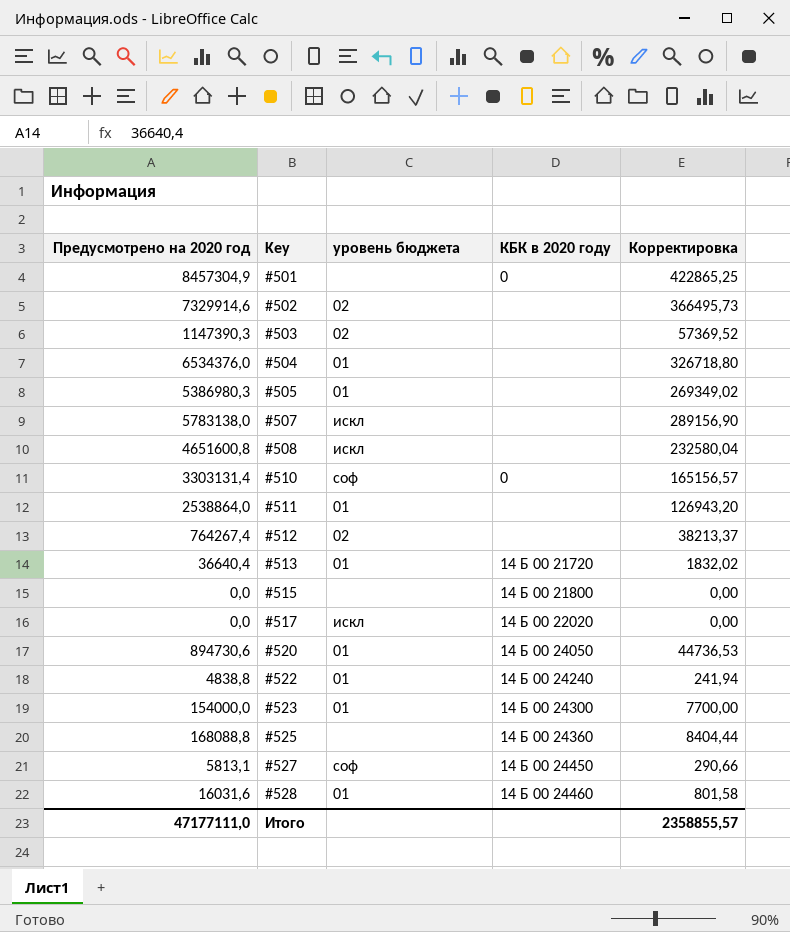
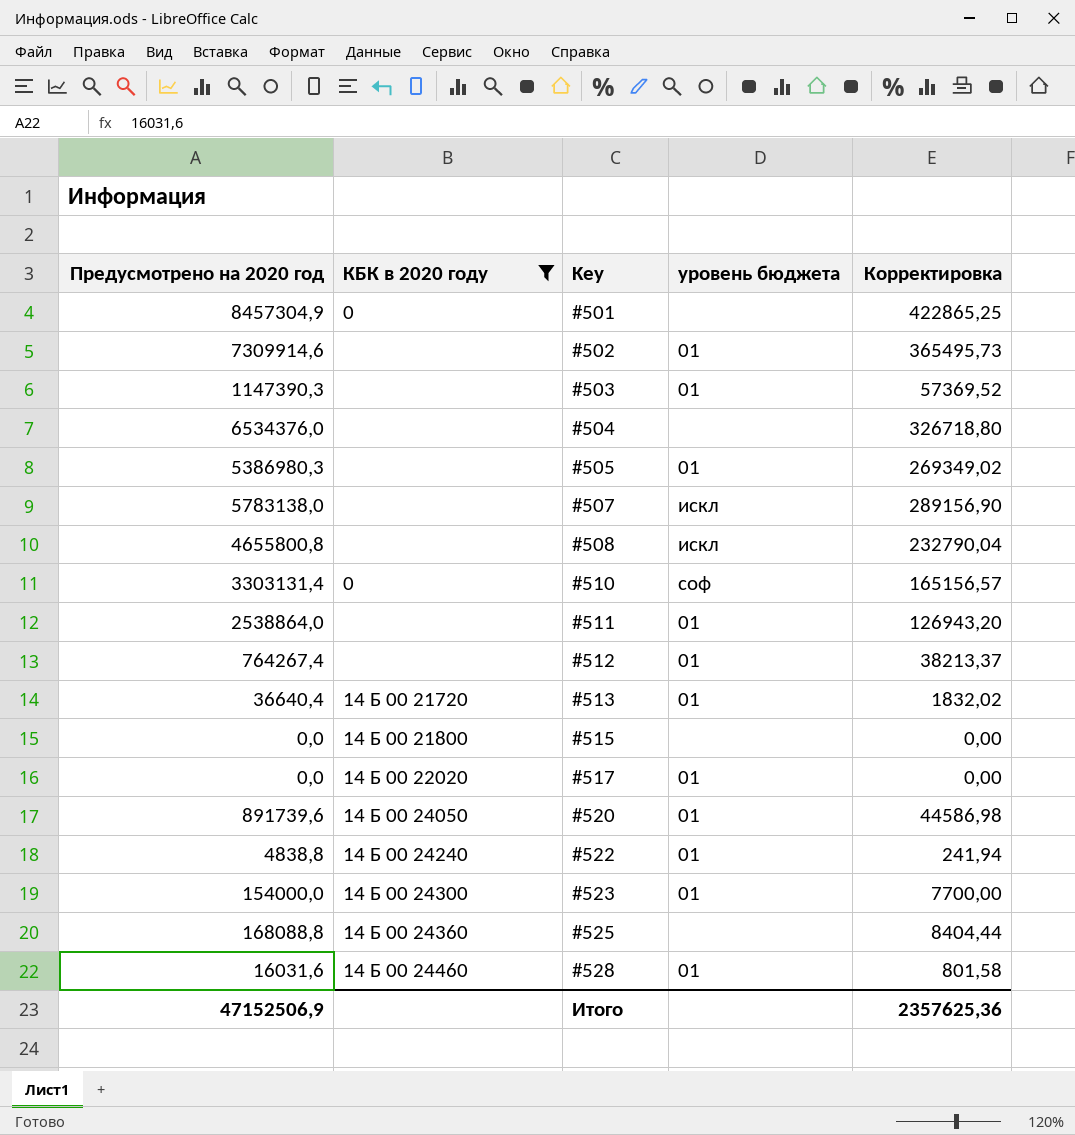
filter: none -> КБК в 2020 году != 14 Б 00 24450
column КБК в 2020 году | position: 4 -> 2
#502 | Предусмотрено на 2020 год: 7329914,6 -> 7309914,6
#502 | уровень бюджета: 02 -> 01
#502 | Корректировка: 366495,73 -> 365495,73
#503 | уровень бюджета: 02 -> 01
#504 | уровень бюджета: 01 -> none
#508 | Предусмотрено на 2020 год: 4651600,8 -> 4655800,8
#508 | Корректировка: 232580,04 -> 232790,04
#512 | уровень бюджета: 02 -> 01
#517 | уровень бюджета: искл -> 01
#520 | Предусмотрено на 2020 год: 894730,6 -> 891739,6
#520 | Корректировка: 44736,53 -> 44586,98
Итого | Предусмотрено на 2020 год: 47177111,0 -> 47152506,9
Итого | Корректировка: 2358855,57 -> 2357625,36

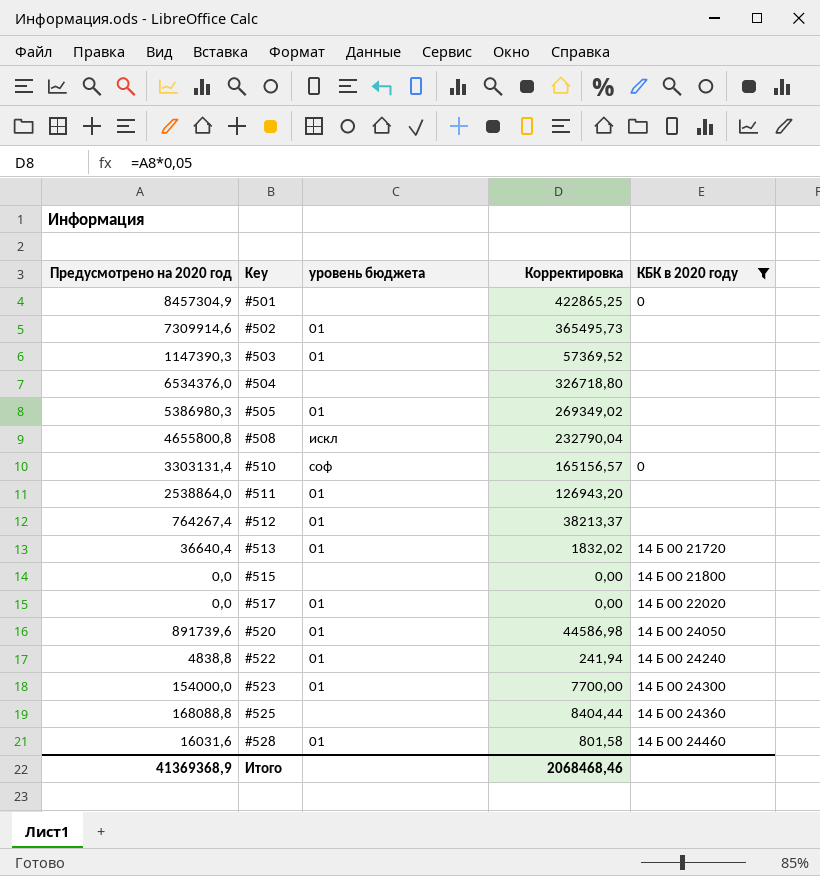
column КБК в 2020 году | position: 2 -> 5
row #507: 5783138,0 | none | искл | 289156,90 -> none
Итого | Предусмотрено на 2020 год: 47152506,9 -> 41369368,9
Итого | Корректировка: 2357625,36 -> 2068468,46

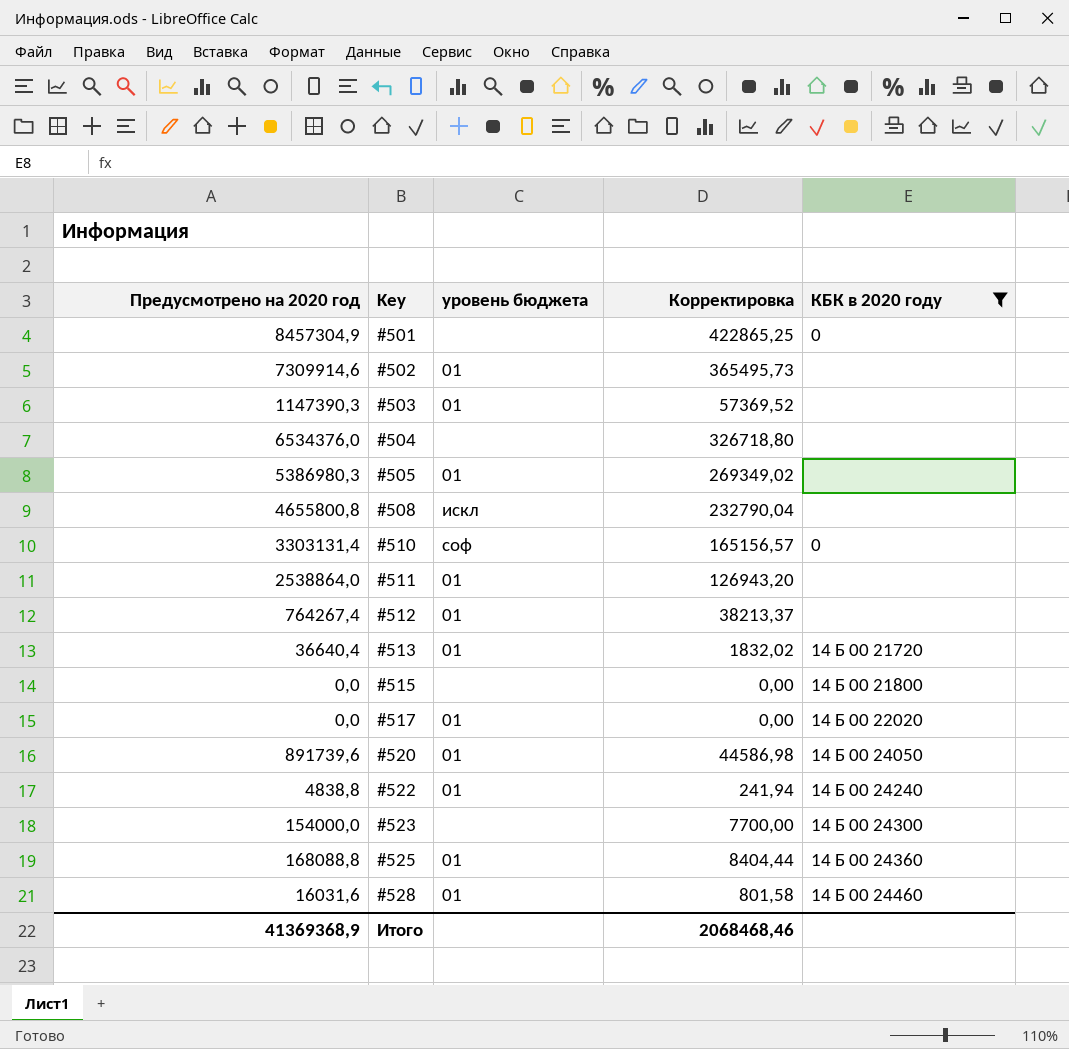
#523 | уровень бюджета: 01 -> none
#525 | уровень бюджета: none -> 01

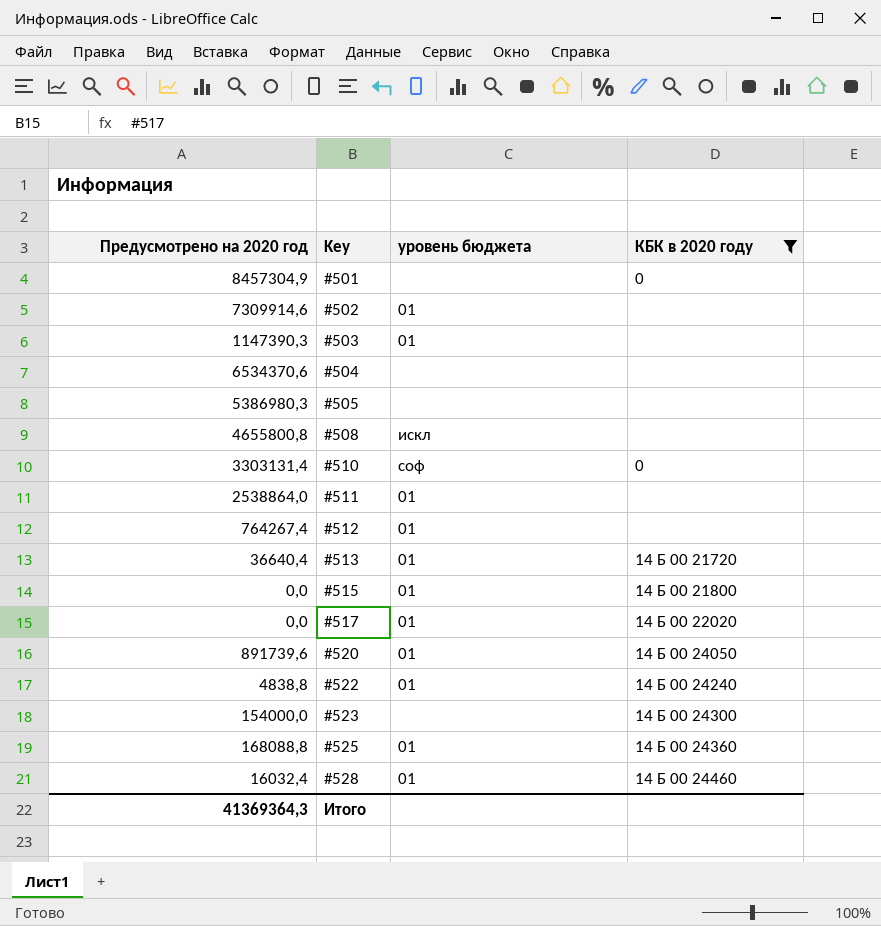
column Корректировка | formula: [Предусмотрено на 2020 год] * 0,05 -> none
#504 | Предусмотрено на 2020 год: 6534376,0 -> 6534370,6
#505 | уровень бюджета: 01 -> none
#515 | уровень бюджета: none -> 01
#528 | Предусмотрено на 2020 год: 16031,6 -> 16032,4
Итого | Предусмотрено на 2020 год: 41369368,9 -> 41369364,3

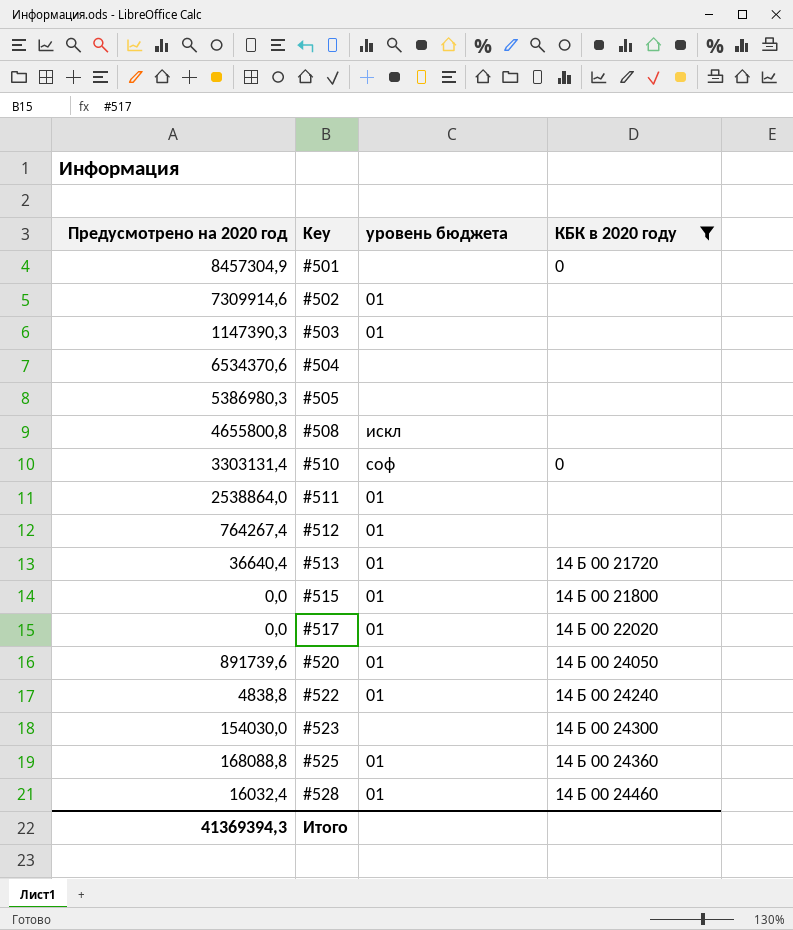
#523 | Предусмотрено на 2020 год: 154000,0 -> 154030,0
Итого | Предусмотрено на 2020 год: 41369364,3 -> 41369394,3

